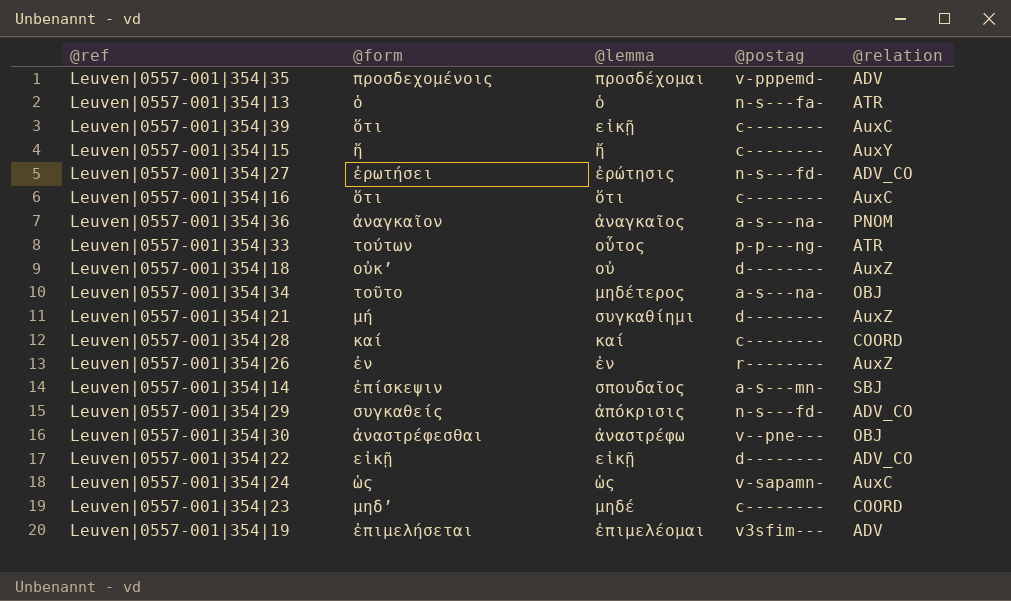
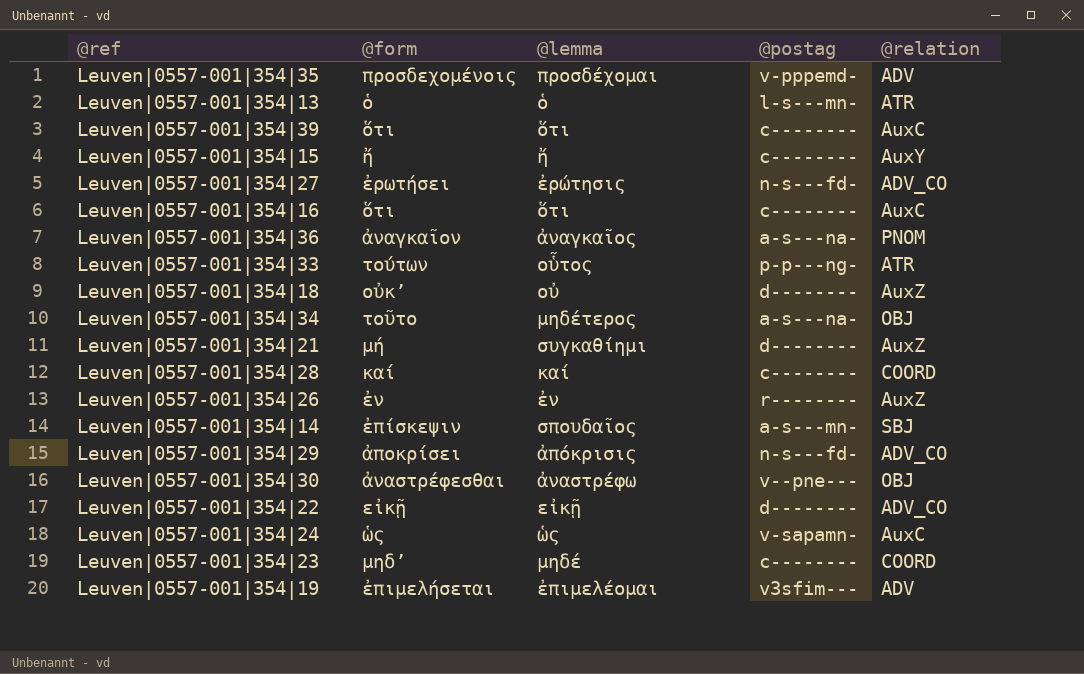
Leuven|0557-001|354|13 | @postag: n-s---fa- -> l-s---mn-
Leuven|0557-001|354|39 | @lemma: εἰκῇ -> ὅτι
Leuven|0557-001|354|29 | @form: συγκαθείς -> ἀποκρίσει

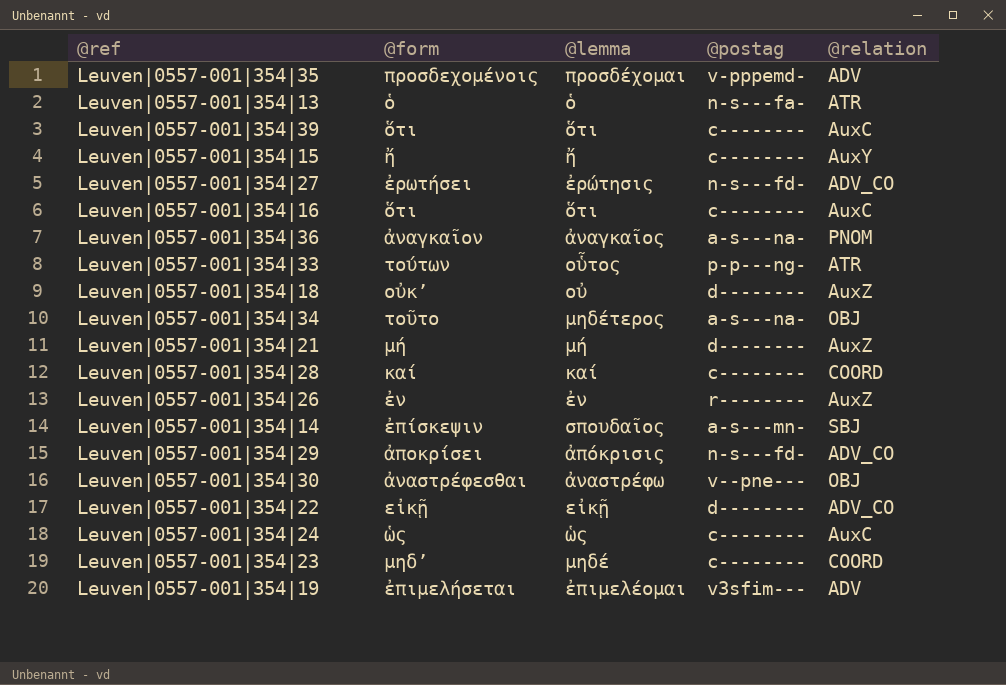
Leuven|0557-001|354|13 | @postag: l-s---mn- -> n-s---fa-
Leuven|0557-001|354|21 | @lemma: συγκαθίημι -> μή
Leuven|0557-001|354|24 | @postag: v-sapamn- -> c--------

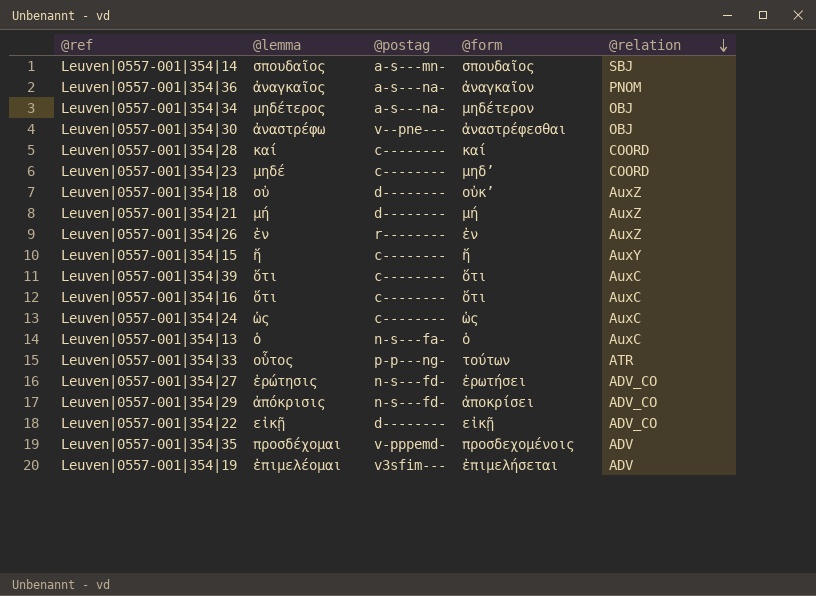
row order: none -> @relation descending
column @form | position: 2 -> 4
Leuven|0557-001|354|14 | @form: ἐπίσκεψιν -> σπουδαῖος
Leuven|0557-001|354|34 | @form: τοῦτο -> μηδέτερον
Leuven|0557-001|354|13 | @relation: ATR -> AuxC

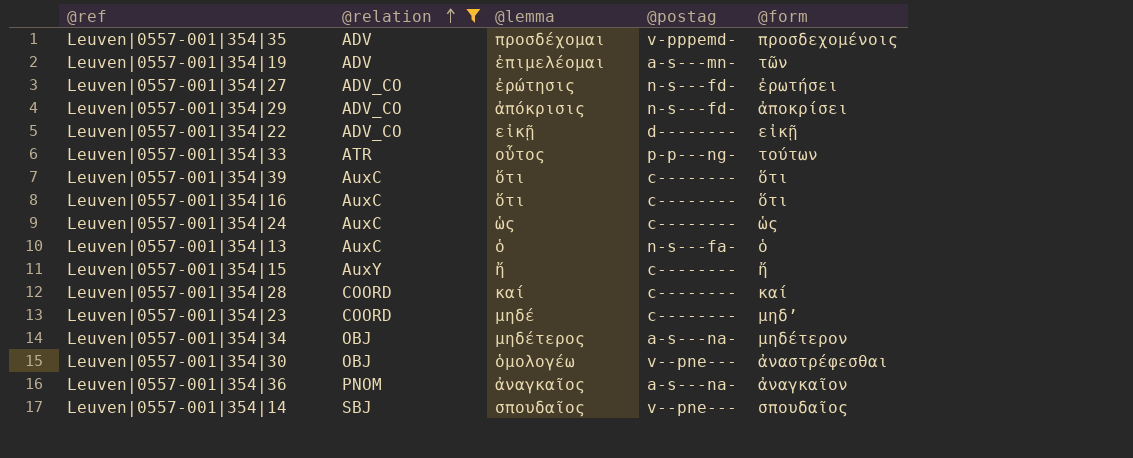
filter: none -> @relation != AuxZ
row order: @relation descending -> @relation ascending
column @relation | position: 5 -> 2
Leuven|0557-001|354|19 | @postag: v3sfim--- -> a-s---mn-
Leuven|0557-001|354|19 | @form: ἐπιμελήσεται -> τῶν
Leuven|0557-001|354|30 | @lemma: ἀναστρέφω -> ὁμολογέω
Leuven|0557-001|354|14 | @postag: a-s---mn- -> v--pne---

